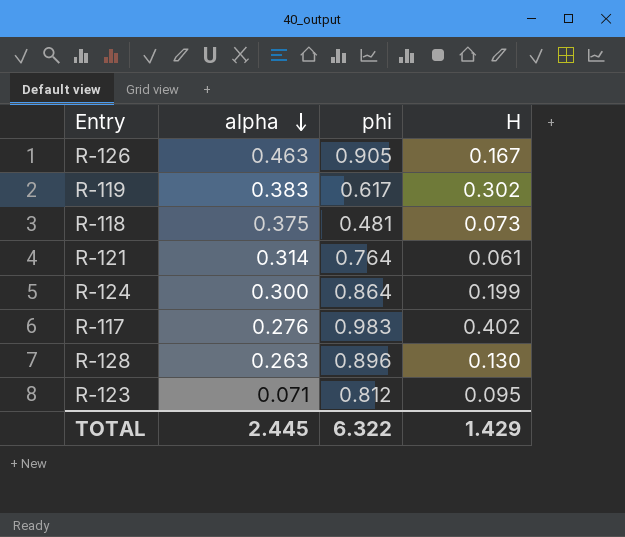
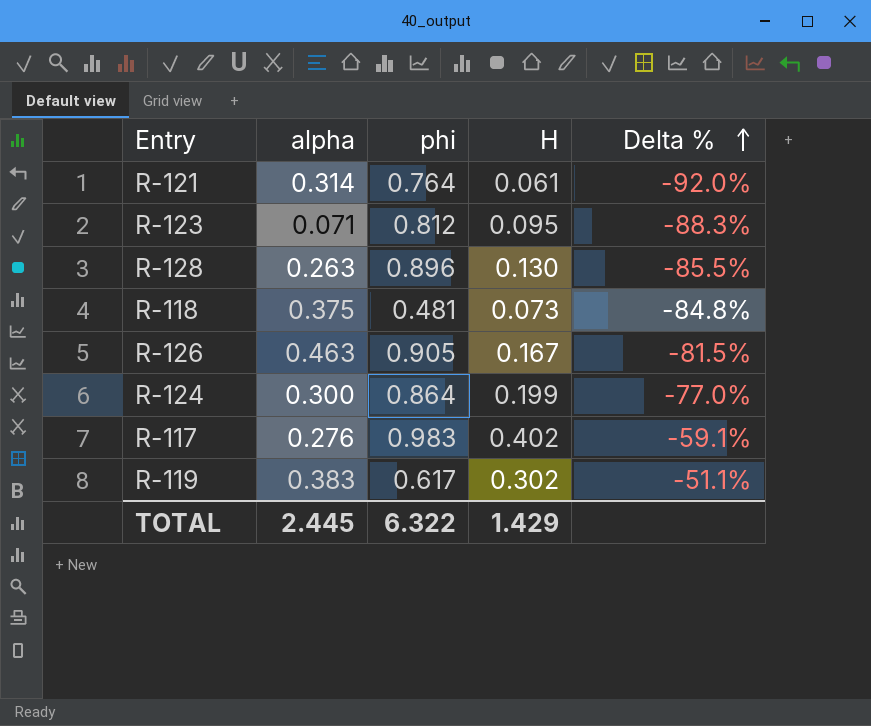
row order: alpha descending -> Delta % ascending
column Delta % | formula: none -> ([H] - [phi]) / [phi]

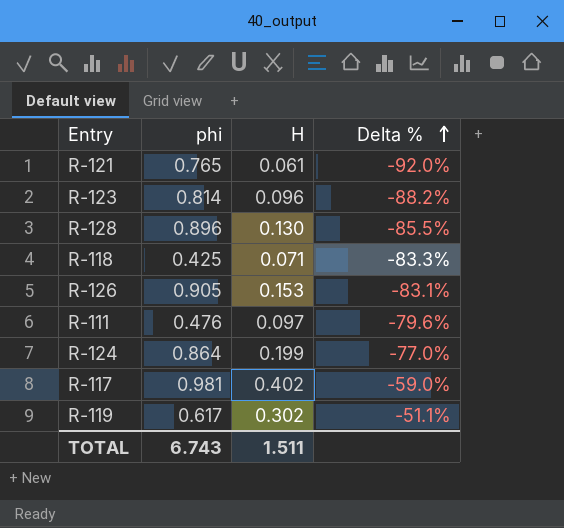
column alpha | position: 2 -> none
R-121 | phi: 0.764 -> 0.765
R-123 | phi: 0.812 -> 0.814
R-123 | H: 0.095 -> 0.096
R-123 | Delta %: -88.3% -> -88.2%
R-118 | phi: 0.481 -> 0.425
R-118 | H: 0.073 -> 0.071
R-118 | Delta %: -84.8% -> -83.3%
R-126 | H: 0.167 -> 0.153
R-126 | Delta %: -81.5% -> -83.1%
row R-111: none -> 0.476 | 0.097 | -79.6%
R-117 | phi: 0.983 -> 0.981
R-117 | Delta %: -59.1% -> -59.0%
TOTAL | phi: 6.322 -> 6.743
TOTAL | H: 1.429 -> 1.511

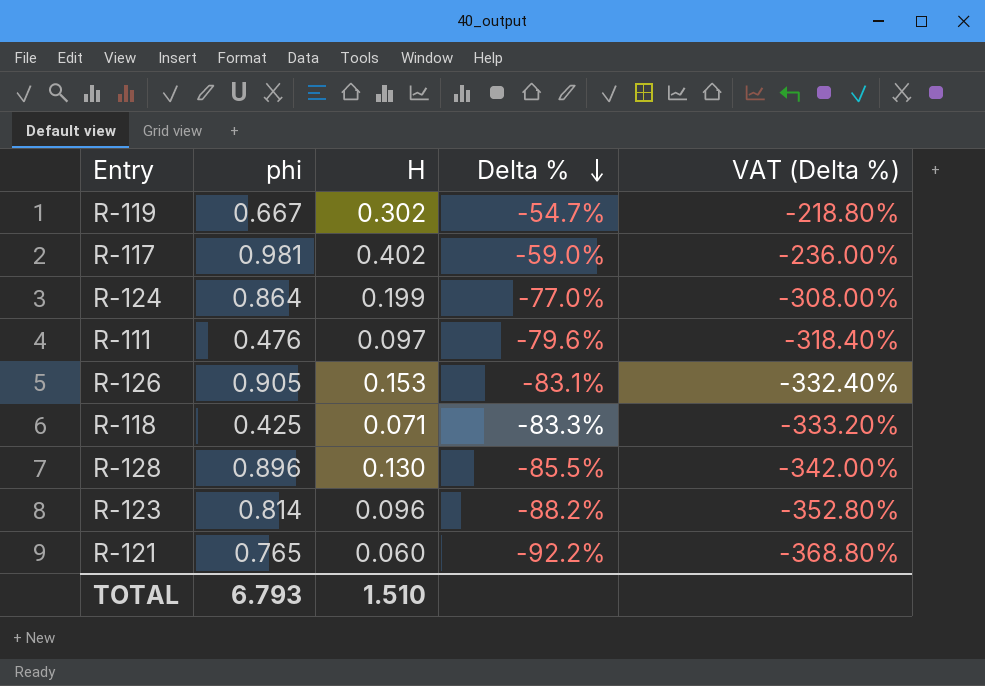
row order: Delta % ascending -> Delta % descending
column VAT (Delta %) | formula: none -> [Delta %] * 4
R-119 | phi: 0.617 -> 0.667
R-119 | Delta %: -51.1% -> -54.7%
R-121 | H: 0.061 -> 0.060
R-121 | Delta %: -92.0% -> -92.2%
TOTAL | phi: 6.743 -> 6.793
TOTAL | H: 1.511 -> 1.510

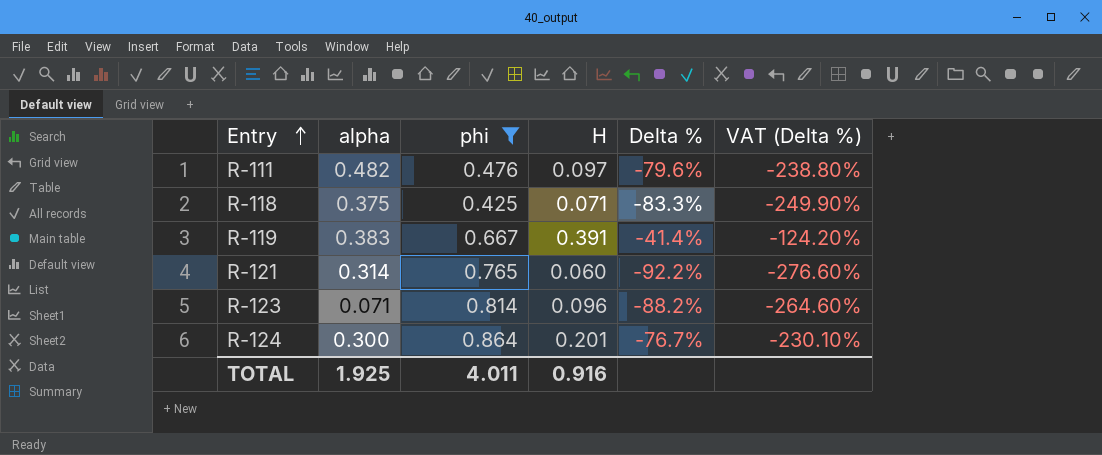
filter: none -> phi <= 0.864
row order: Delta % descending -> Entry ascending
column alpha | position: none -> 2
column VAT (Delta %) | formula: [Delta %] * 4 -> [Delta %] * 3
R-119 | H: 0.302 -> 0.391
R-119 | Delta %: -54.7% -> -41.4%
R-124 | H: 0.199 -> 0.201
R-124 | Delta %: -77.0% -> -76.7%
TOTAL | phi: 6.793 -> 4.011
TOTAL | H: 1.510 -> 0.916

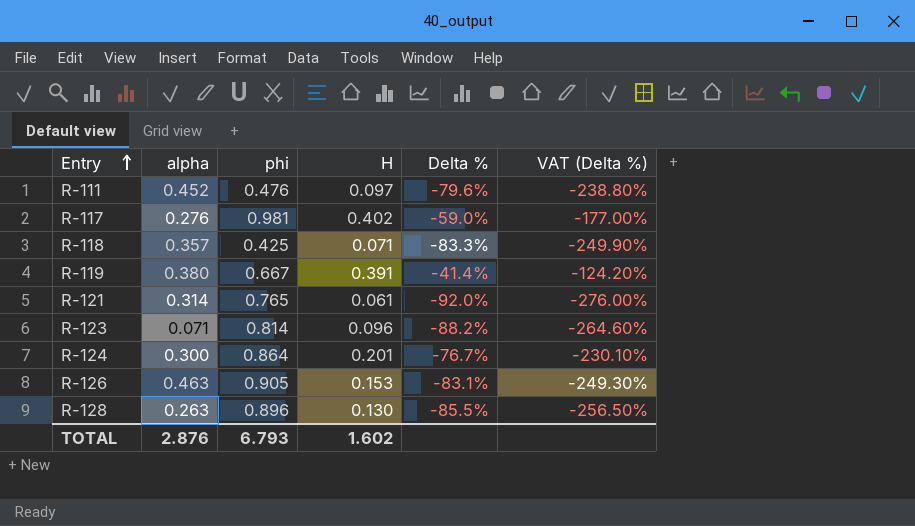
filter: phi <= 0.864 -> none
R-111 | alpha: 0.482 -> 0.452
R-118 | alpha: 0.375 -> 0.357
R-119 | alpha: 0.383 -> 0.380
R-121 | H: 0.060 -> 0.061
R-121 | Delta %: -92.2% -> -92.0%
R-121 | VAT (Delta %): -276.60% -> -276.00%
TOTAL | alpha: 1.925 -> 2.876
TOTAL | phi: 4.011 -> 6.793
TOTAL | H: 0.916 -> 1.602

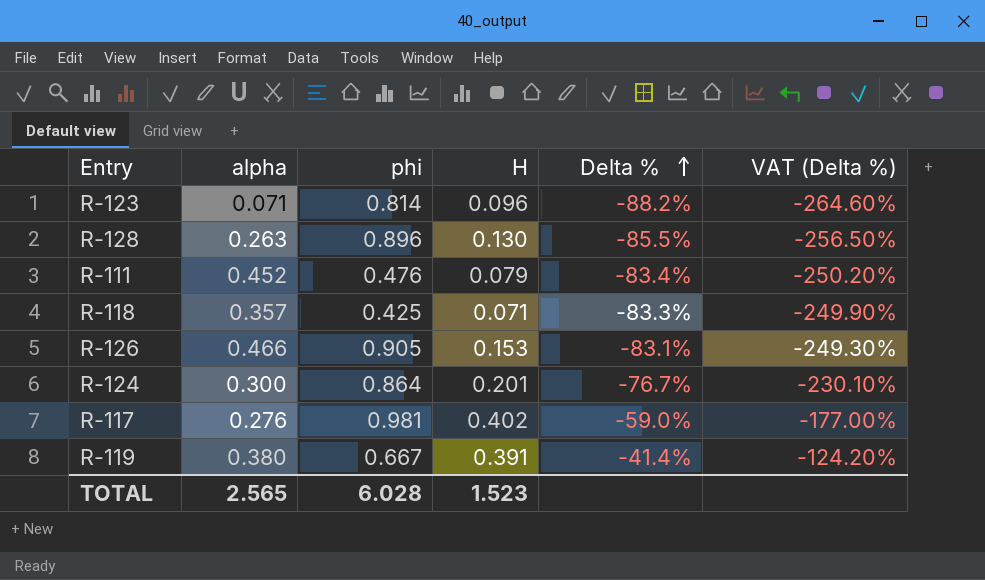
row order: Entry ascending -> Delta % ascending
row R-121: 0.314 | 0.765 | 0.061 | -92.0% | -276.00% -> none
R-111 | H: 0.097 -> 0.079
R-111 | Delta %: -79.6% -> -83.4%
R-111 | VAT (Delta %): -238.80% -> -250.20%
R-126 | alpha: 0.463 -> 0.466
TOTAL | alpha: 2.876 -> 2.565
TOTAL | phi: 6.793 -> 6.028
TOTAL | H: 1.602 -> 1.523

